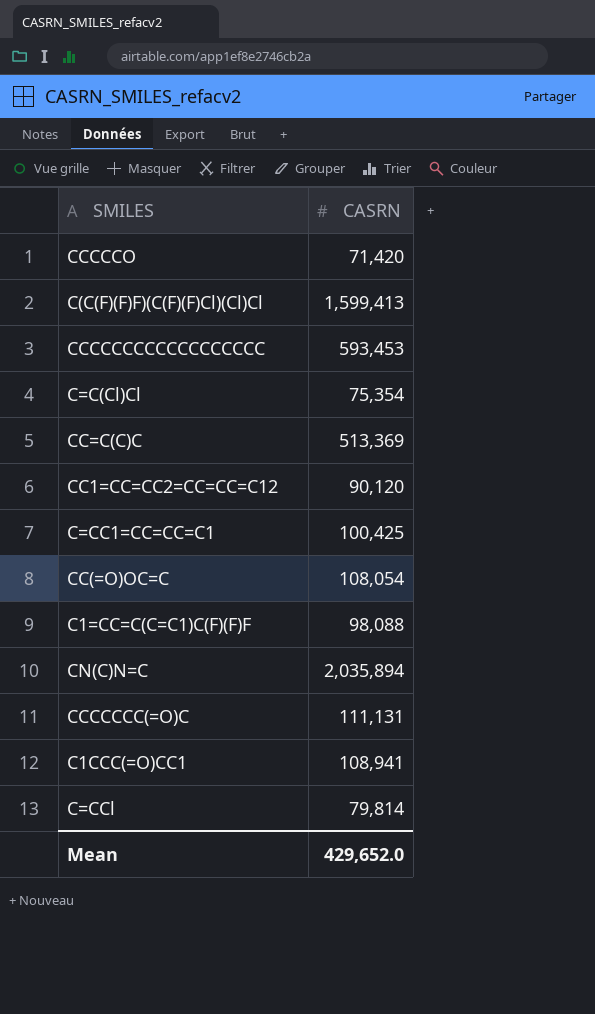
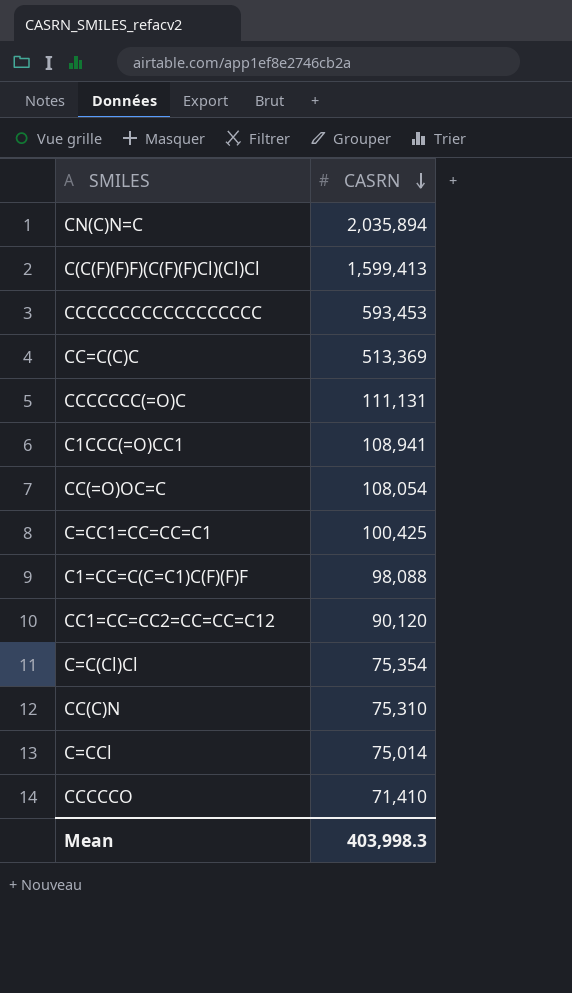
row order: none -> CASRN descending
row CC(C)N: none -> 75,310
C=CCl | CASRN: 79,814 -> 75,014
CCCCCO | CASRN: 71,420 -> 71,410
Mean | CASRN: 429,652.0 -> 403,998.3

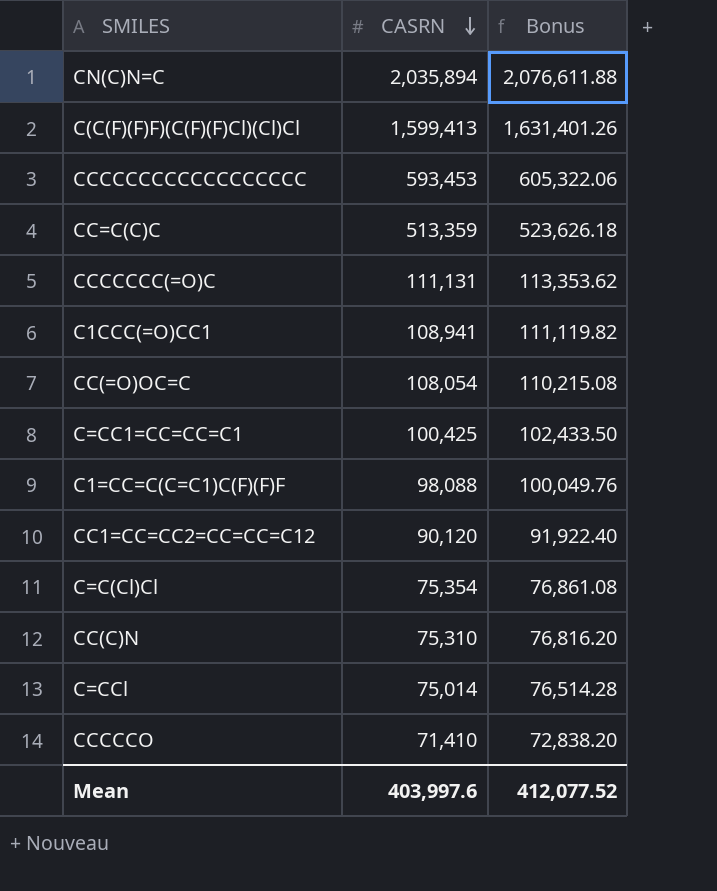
column Bonus | formula: none -> [CASRN] * 1.02
CC=C(C)C | CASRN: 513,369 -> 513,359
Mean | CASRN: 403,998.3 -> 403,997.6

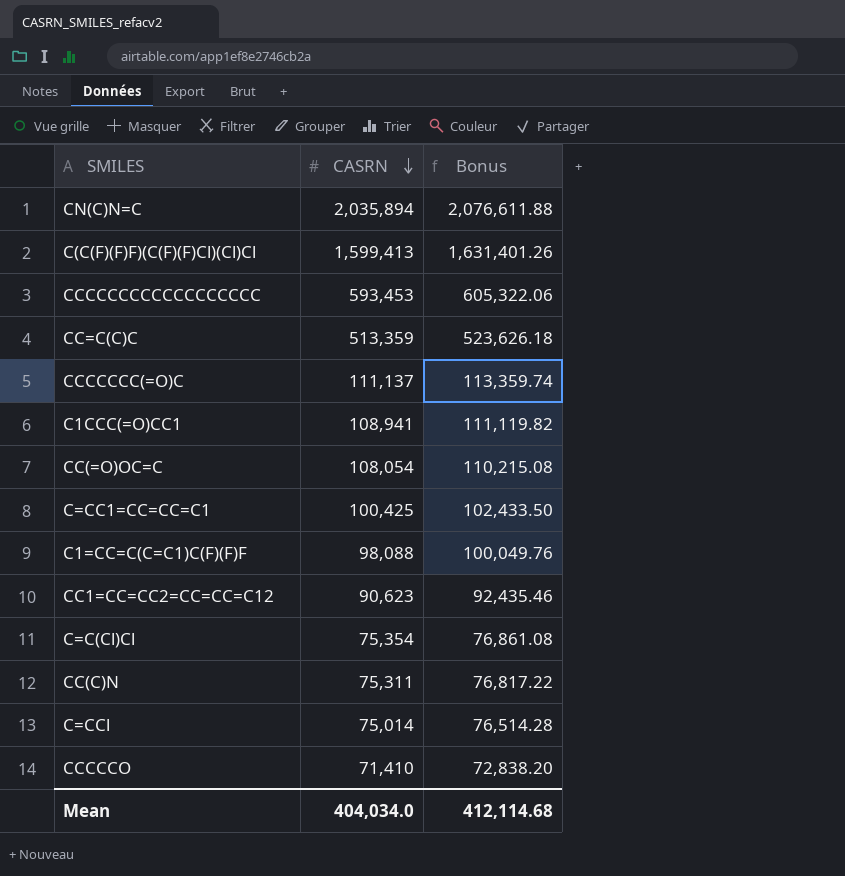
CCCCCCC(=O)C | CASRN: 111,131 -> 111,137
CCCCCCC(=O)C | Bonus: 113,353.62 -> 113,359.74
CC1=CC=CC2=CC=CC=C12 | CASRN: 90,120 -> 90,623
CC1=CC=CC2=CC=CC=C12 | Bonus: 91,922.40 -> 92,435.46
CC(C)N | CASRN: 75,310 -> 75,311
CC(C)N | Bonus: 76,816.20 -> 76,817.22
Mean | CASRN: 403,997.6 -> 404,034.0
Mean | Bonus: 412,077.52 -> 412,114.68

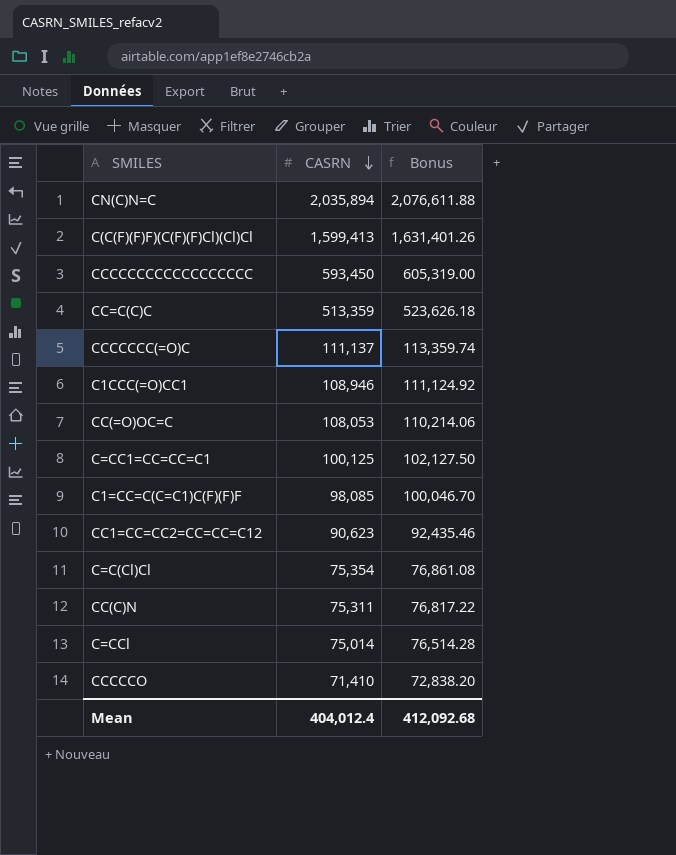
CCCCCCCCCCCCCCCCCC | CASRN: 593,453 -> 593,450
CCCCCCCCCCCCCCCCCC | Bonus: 605,322.06 -> 605,319.00
C1CCC(=O)CC1 | CASRN: 108,941 -> 108,946
C1CCC(=O)CC1 | Bonus: 111,119.82 -> 111,124.92
CC(=O)OC=C | CASRN: 108,054 -> 108,053
CC(=O)OC=C | Bonus: 110,215.08 -> 110,214.06
C=CC1=CC=CC=C1 | CASRN: 100,425 -> 100,125
C=CC1=CC=CC=C1 | Bonus: 102,433.50 -> 102,127.50
C1=CC=C(C=C1)C(F)(F)F | CASRN: 98,088 -> 98,085
C1=CC=C(C=C1)C(F)(F)F | Bonus: 100,049.76 -> 100,046.70
Mean | CASRN: 404,034.0 -> 404,012.4
Mean | Bonus: 412,114.68 -> 412,092.68

